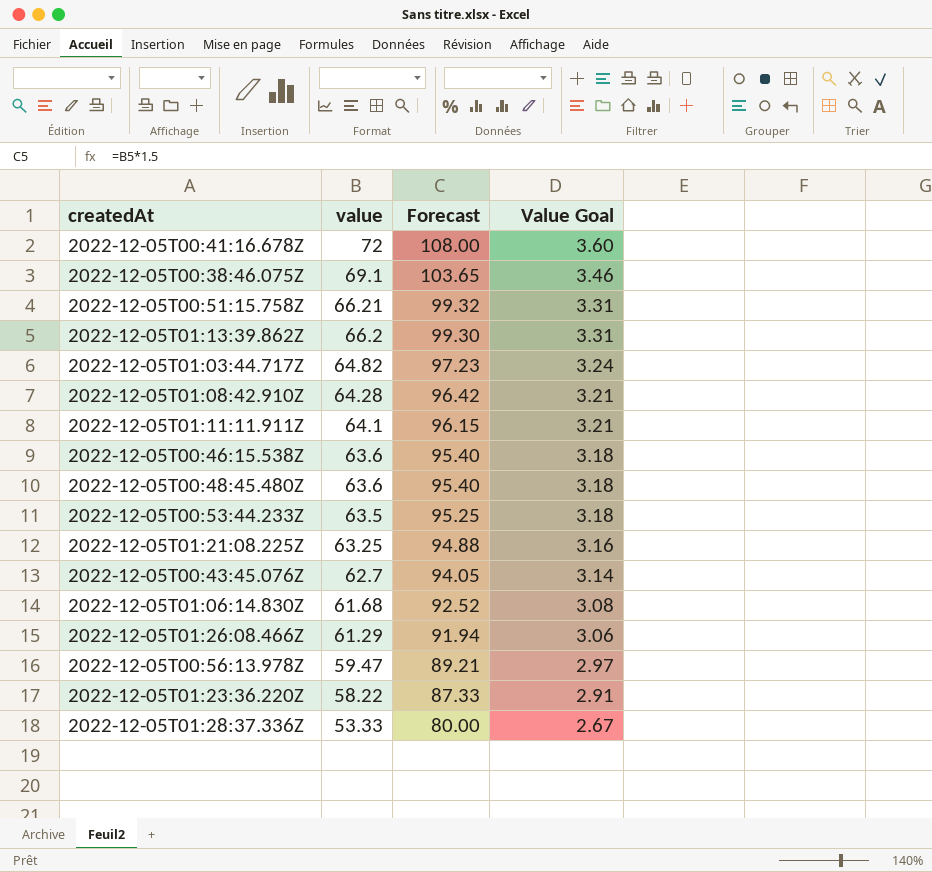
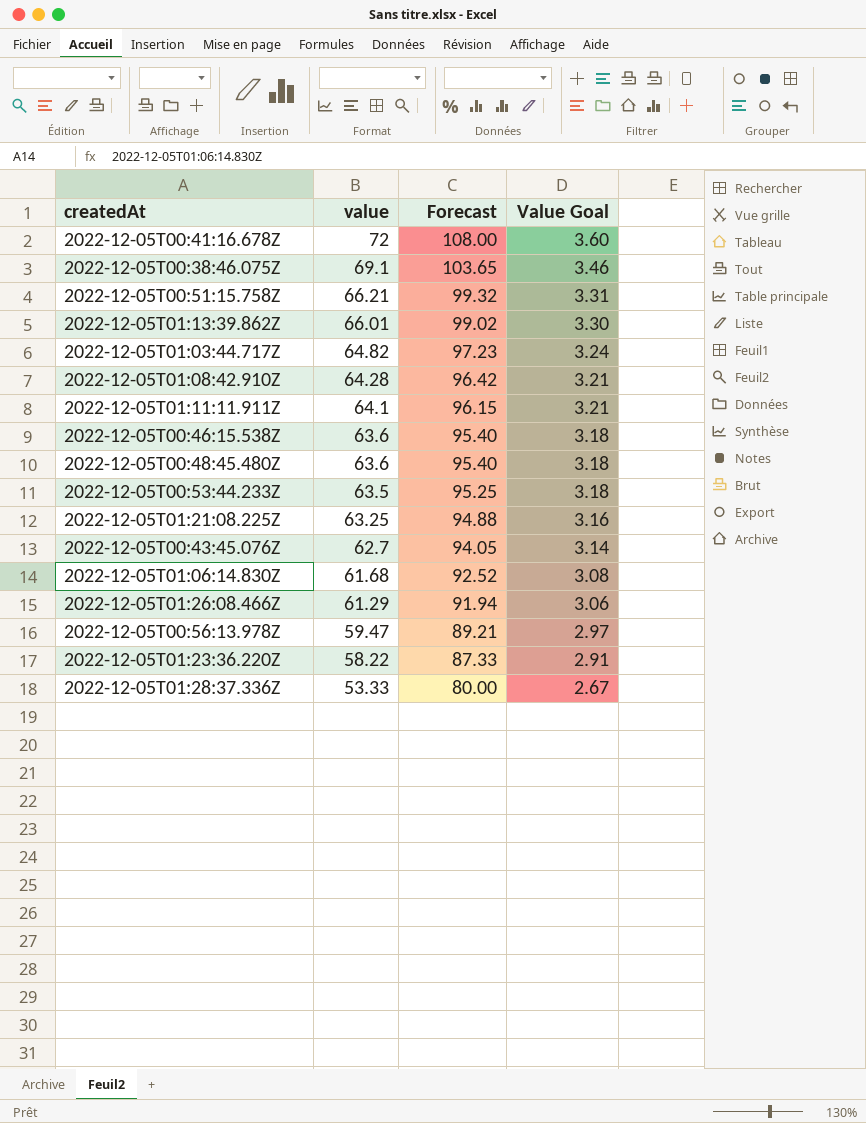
2022-12-05T01:13:39.862Z | value: 66.2 -> 66.01
2022-12-05T01:13:39.862Z | Forecast: 99.30 -> 99.02
2022-12-05T01:13:39.862Z | Value Goal: 3.31 -> 3.30

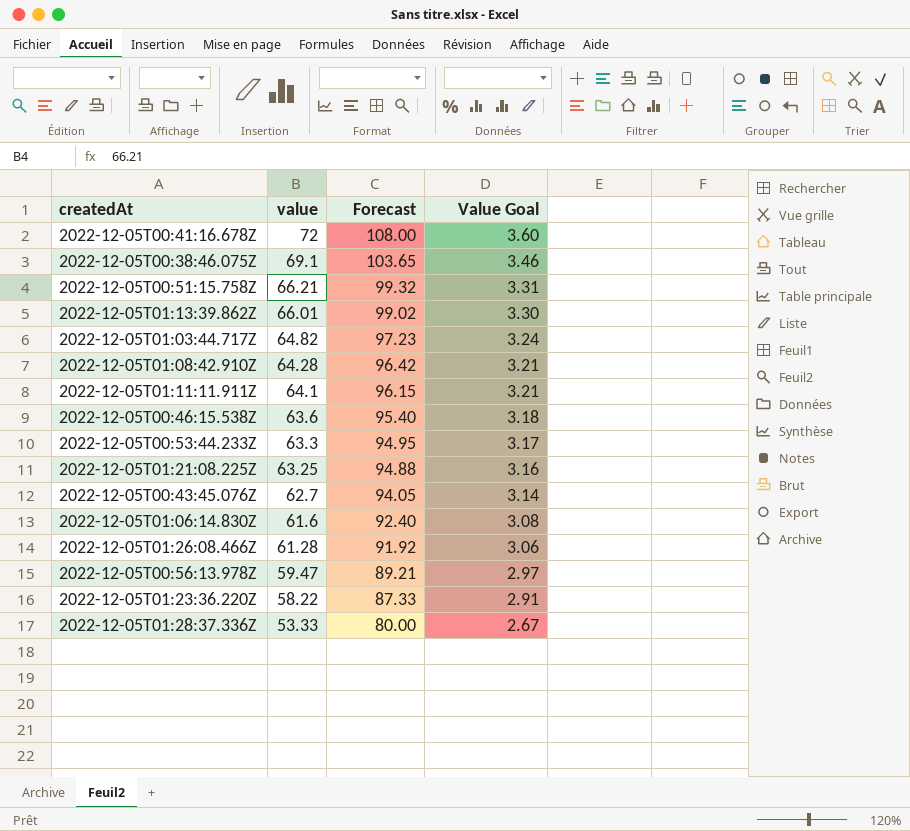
row 2022-12-05T00:48:45.480Z: 63.6 | 95.40 | 3.18 -> none
2022-12-05T00:53:44.233Z | value: 63.5 -> 63.3
2022-12-05T00:53:44.233Z | Forecast: 95.25 -> 94.95
2022-12-05T00:53:44.233Z | Value Goal: 3.18 -> 3.17
2022-12-05T01:06:14.830Z | value: 61.68 -> 61.6
2022-12-05T01:06:14.830Z | Forecast: 92.52 -> 92.40
2022-12-05T01:26:08.466Z | value: 61.29 -> 61.28
2022-12-05T01:26:08.466Z | Forecast: 91.94 -> 91.92

